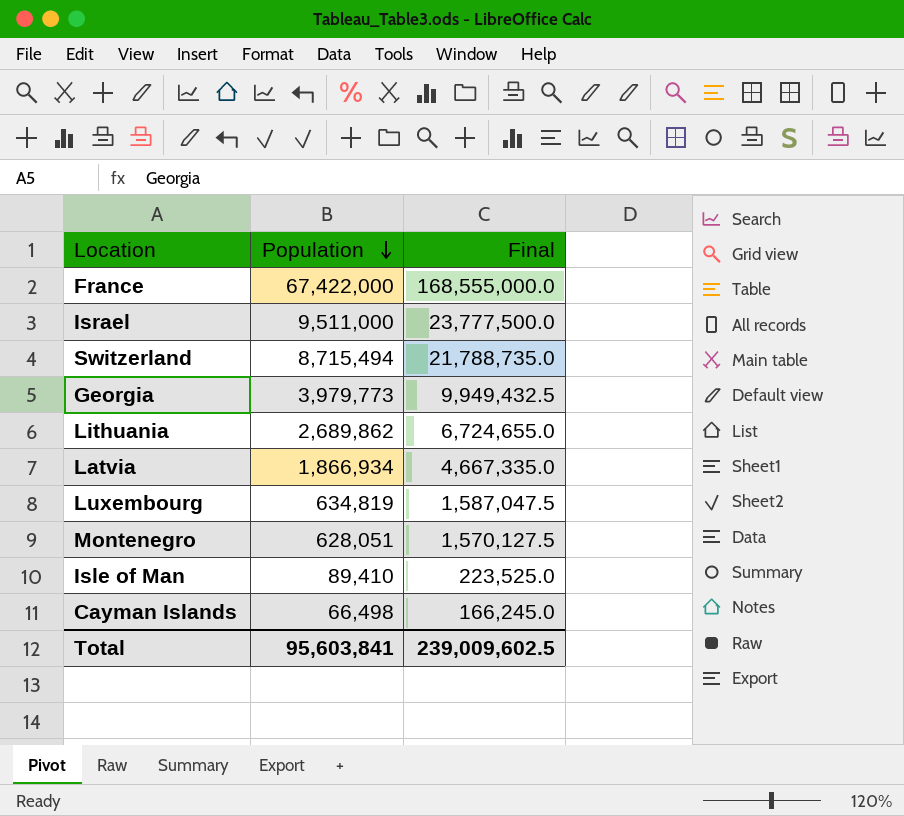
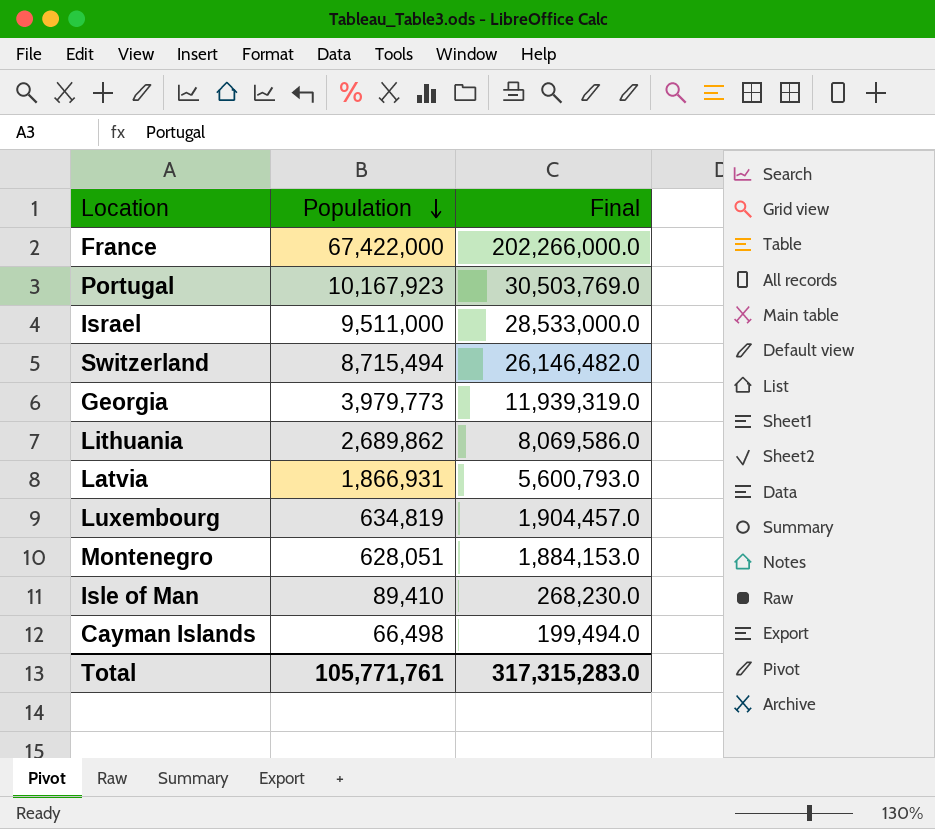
column Final | formula: [Population] * 2.5 -> [Population] * 3
row Portugal: none -> 10,167,923 | 30,503,769.0
Latvia | Population: 1,866,934 -> 1,866,931
Total | Population: 95,603,841 -> 105,771,761
Total | Final: 239,009,602.5 -> 317,315,283.0

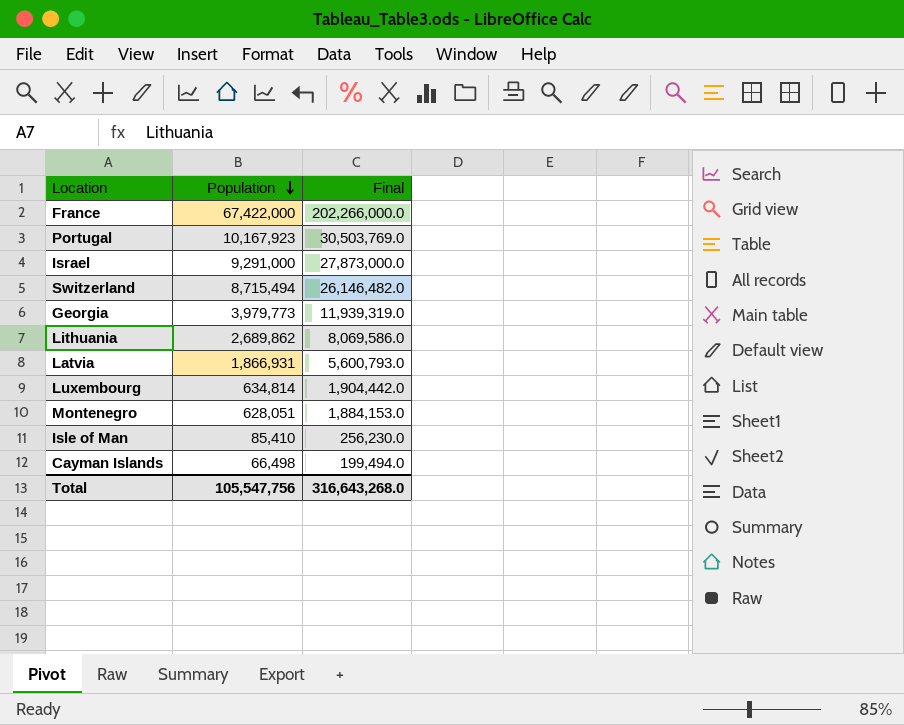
Israel | Population: 9,511,000 -> 9,291,000
Israel | Final: 28,533,000.0 -> 27,873,000.0
Luxembourg | Population: 634,819 -> 634,814
Luxembourg | Final: 1,904,457.0 -> 1,904,442.0
Isle of Man | Population: 89,410 -> 85,410
Isle of Man | Final: 268,230.0 -> 256,230.0
Total | Population: 105,771,761 -> 105,547,756
Total | Final: 317,315,283.0 -> 316,643,268.0

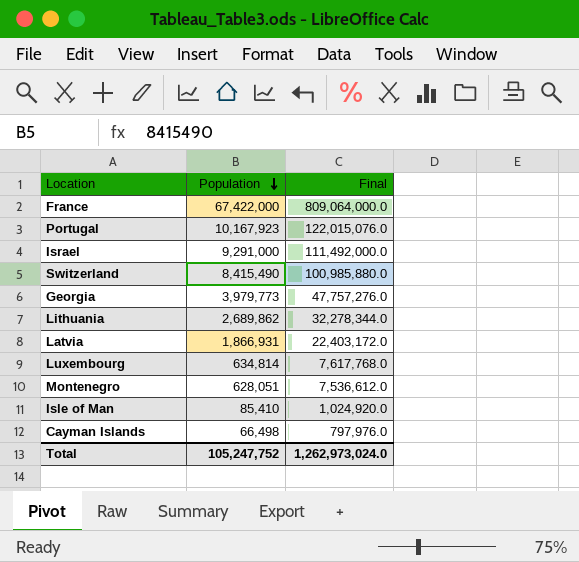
column Final | formula: [Population] * 3 -> [Population] * 12
Switzerland | Population: 8,715,494 -> 8,415,490
Total | Population: 105,547,756 -> 105,247,752
Total | Final: 316,643,268.0 -> 1,262,973,024.0

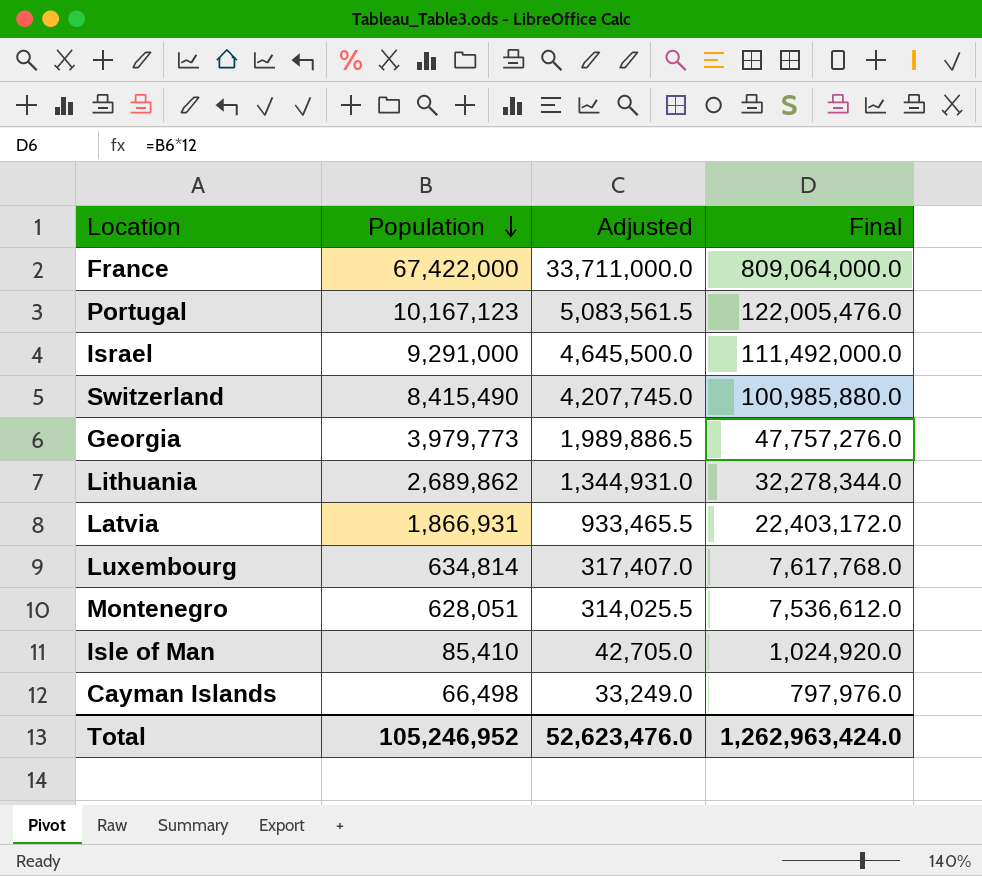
column Adjusted | formula: none -> [Population] * 0.5
Portugal | Population: 10,167,923 -> 10,167,123
Portugal | Final: 122,015,076.0 -> 122,005,476.0
Total | Population: 105,247,752 -> 105,246,952
Total | Final: 1,262,973,024.0 -> 1,262,963,424.0

